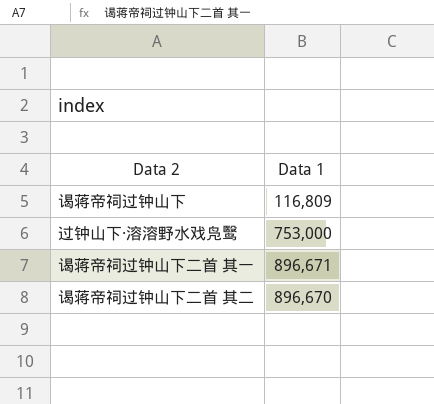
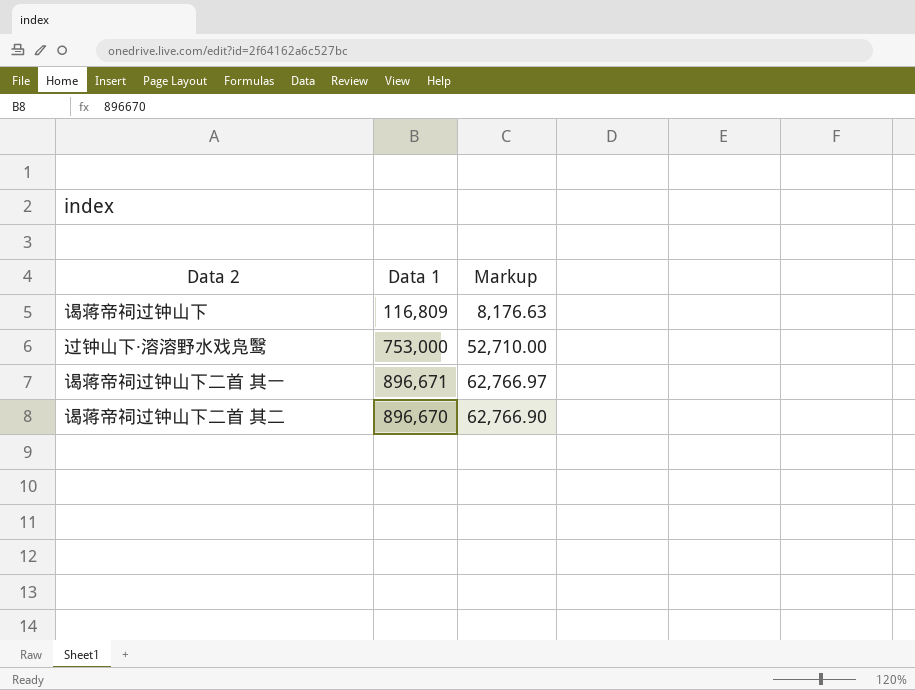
column Markup | formula: none -> [Data 1] * 0.07

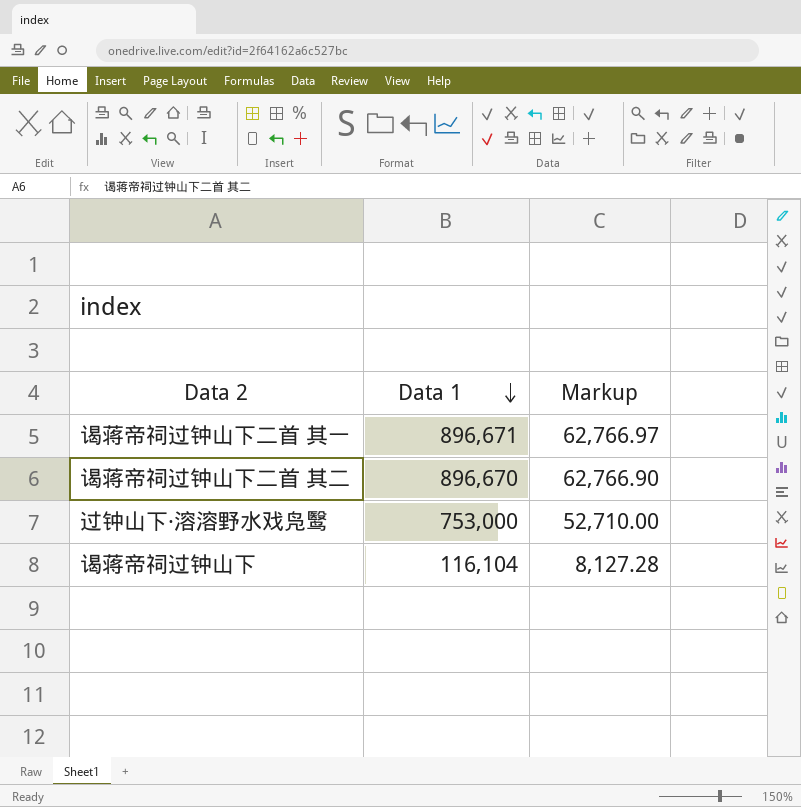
row order: none -> Data 1 descending
谒蒋帝祠过钟山下 | Data 1: 116,809 -> 116,104
谒蒋帝祠过钟山下 | Markup: 8,176.63 -> 8,127.28

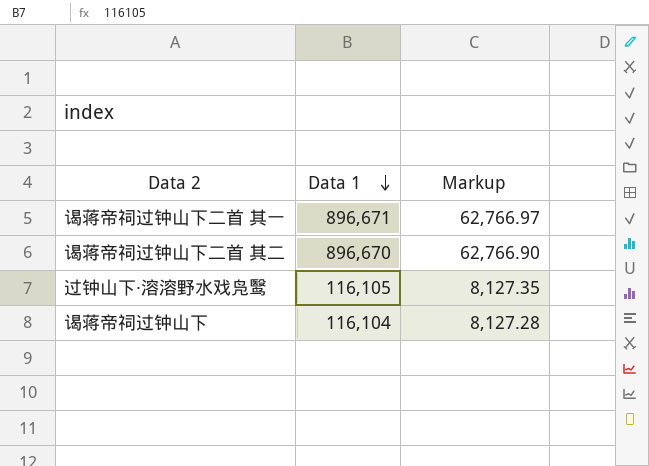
过钟山下·溶溶野水戏凫鹥 | Data 1: 753,000 -> 116,105
过钟山下·溶溶野水戏凫鹥 | Markup: 52,710.00 -> 8,127.35

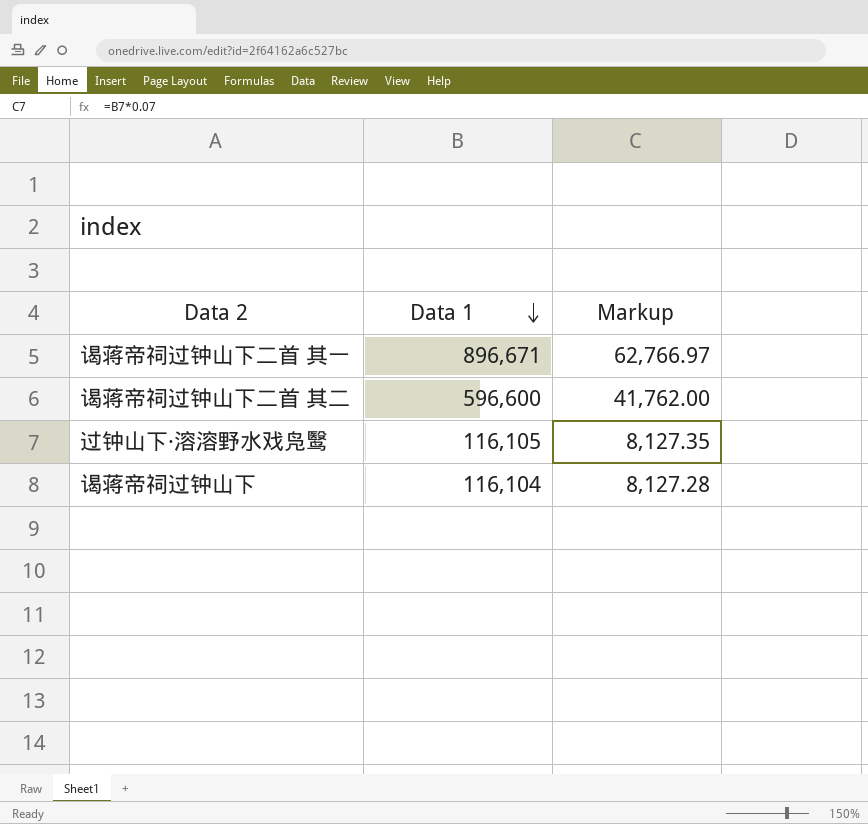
谒蒋帝祠过钟山下二首 其二 | Data 1: 896,670 -> 596,600
谒蒋帝祠过钟山下二首 其二 | Markup: 62,766.90 -> 41,762.00

